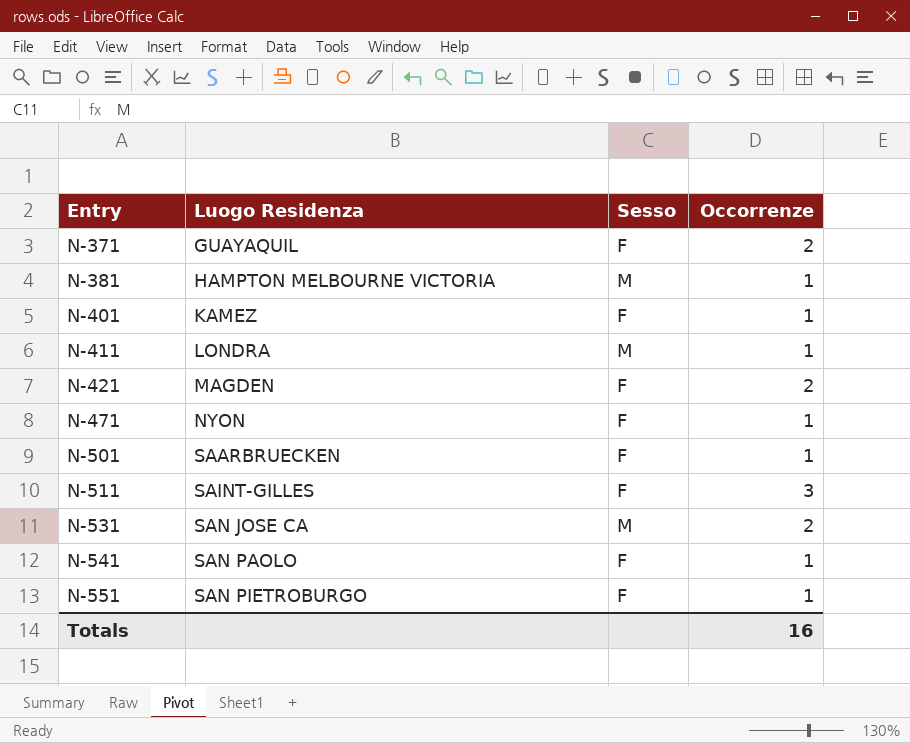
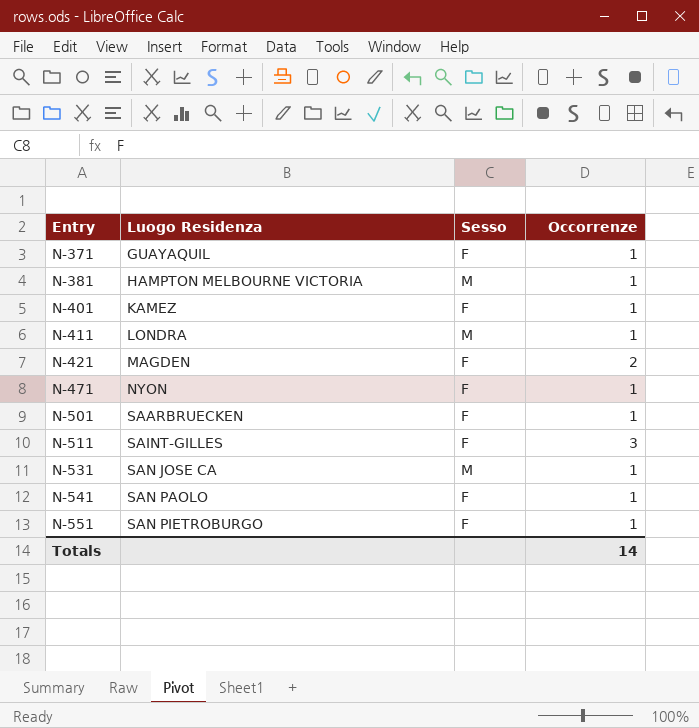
N-371 | Occorrenze: 2 -> 1
N-531 | Occorrenze: 2 -> 1
Totals | Occorrenze: 16 -> 14

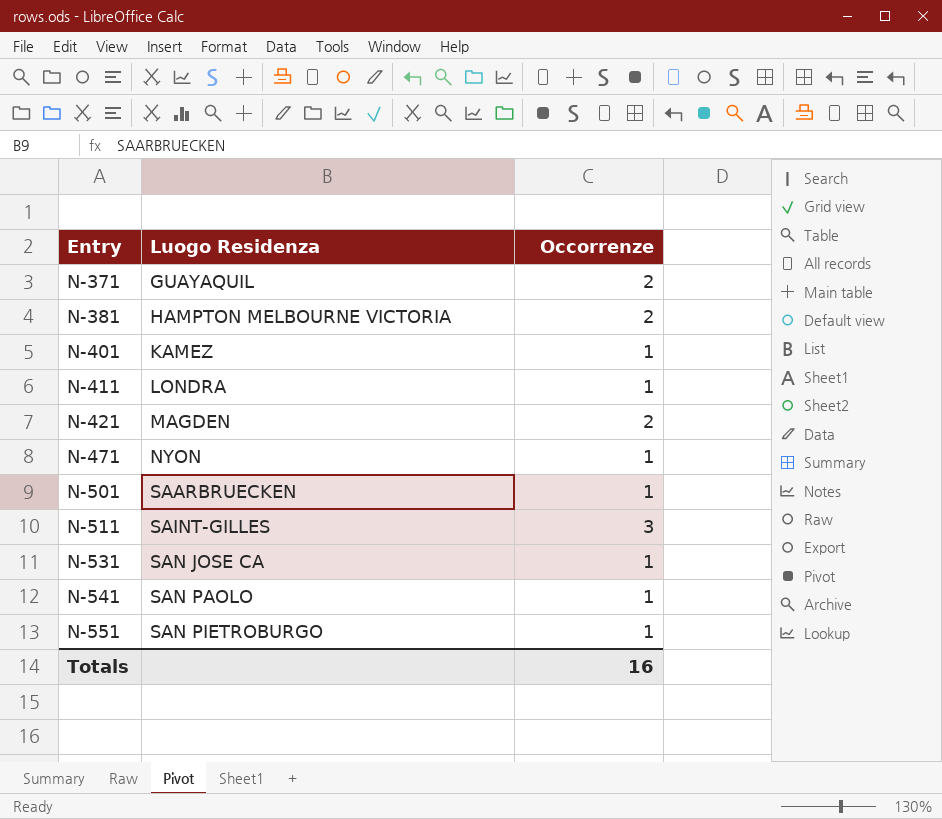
column Sesso | position: 3 -> none
N-371 | Occorrenze: 1 -> 2
N-381 | Occorrenze: 1 -> 2
Totals | Occorrenze: 14 -> 16

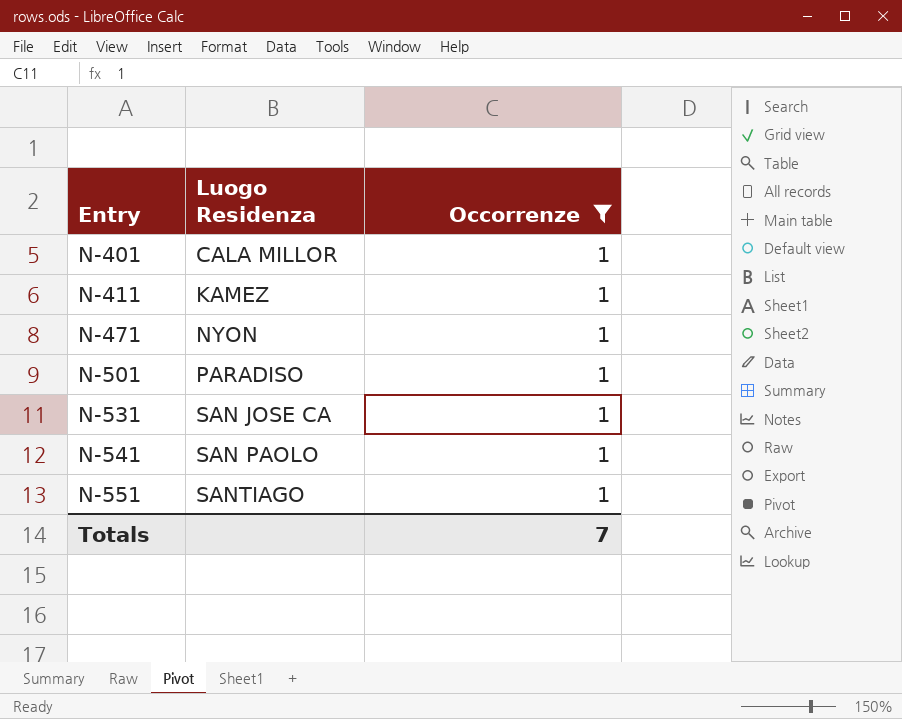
filter: none -> Occorrenze = 1
N-401 | Luogo Residenza: KAMEZ -> CALA MILLOR
N-411 | Luogo Residenza: LONDRA -> KAMEZ
N-501 | Luogo Residenza: SAARBRUECKEN -> PARADISO
N-551 | Luogo Residenza: SAN PIETROBURGO -> SANTIAGO
Totals | Occorrenze: 16 -> 7

